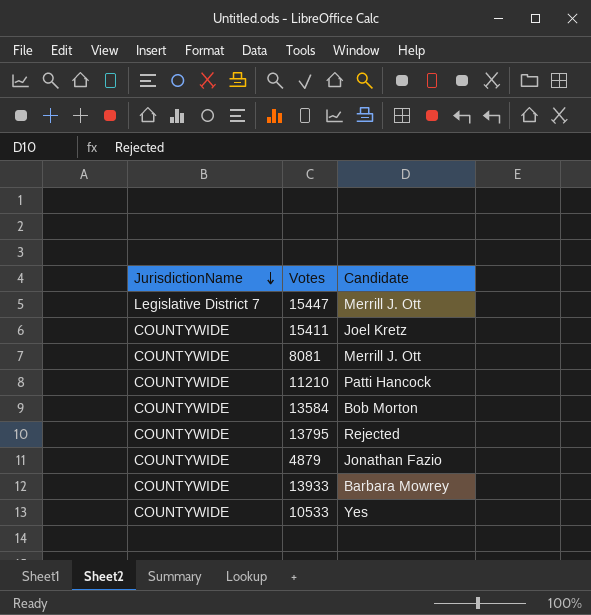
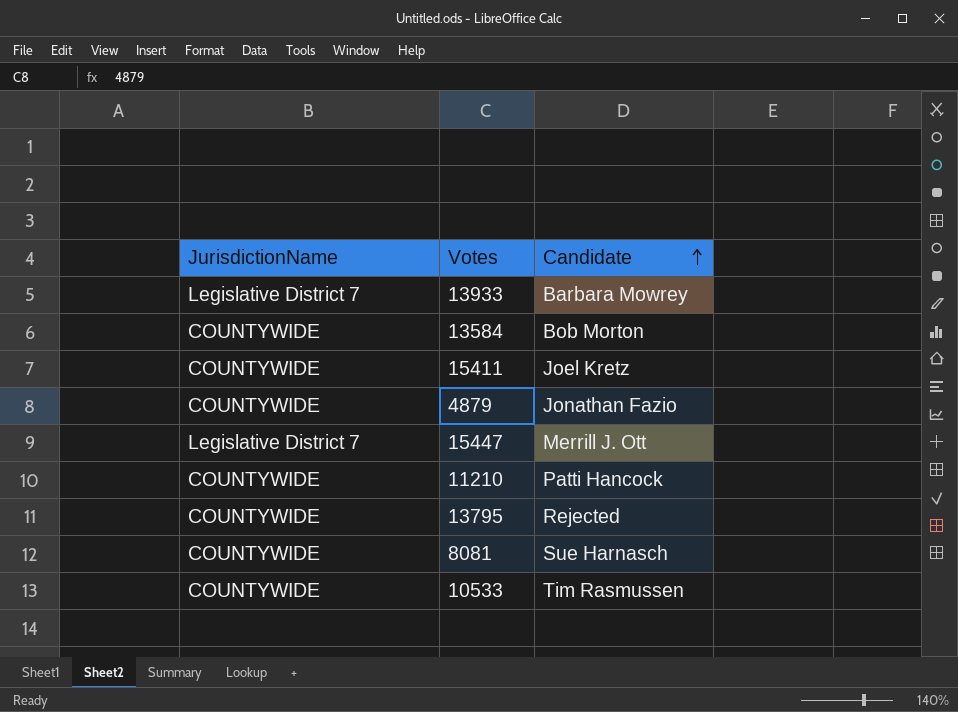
row order: JurisdictionName descending -> Candidate ascending
13933 | JurisdictionName: COUNTYWIDE -> Legislative District 7
8081 | Candidate: Merrill J. Ott -> Sue Harnasch
10533 | Candidate: Yes -> Tim Rasmussen

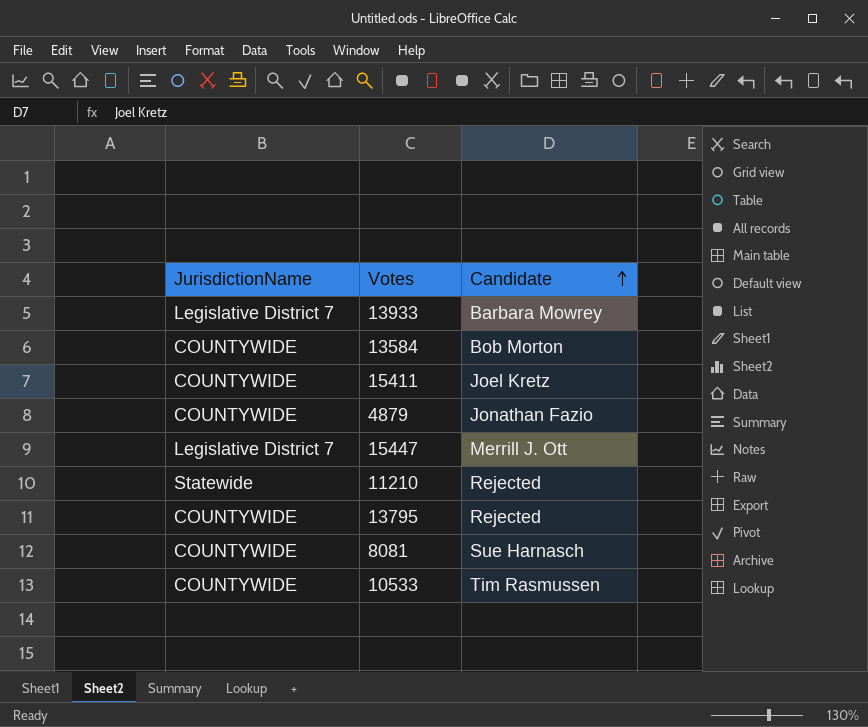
11210 | JurisdictionName: COUNTYWIDE -> Statewide
11210 | Candidate: Patti Hancock -> Rejected

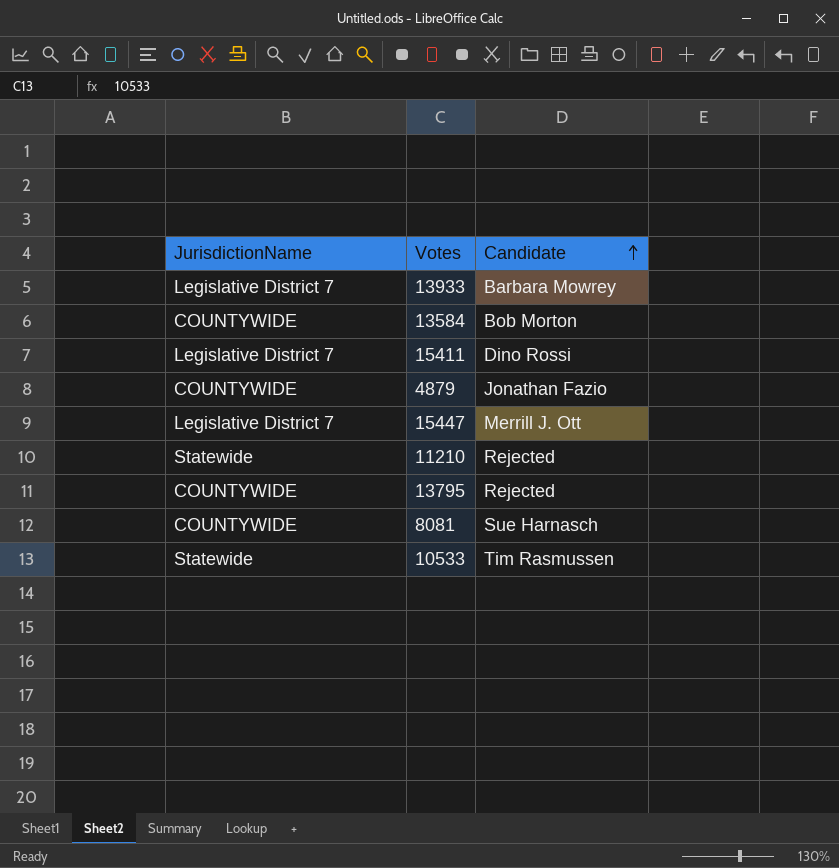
15411 | JurisdictionName: COUNTYWIDE -> Legislative District 7
15411 | Candidate: Joel Kretz -> Dino Rossi
10533 | JurisdictionName: COUNTYWIDE -> Statewide

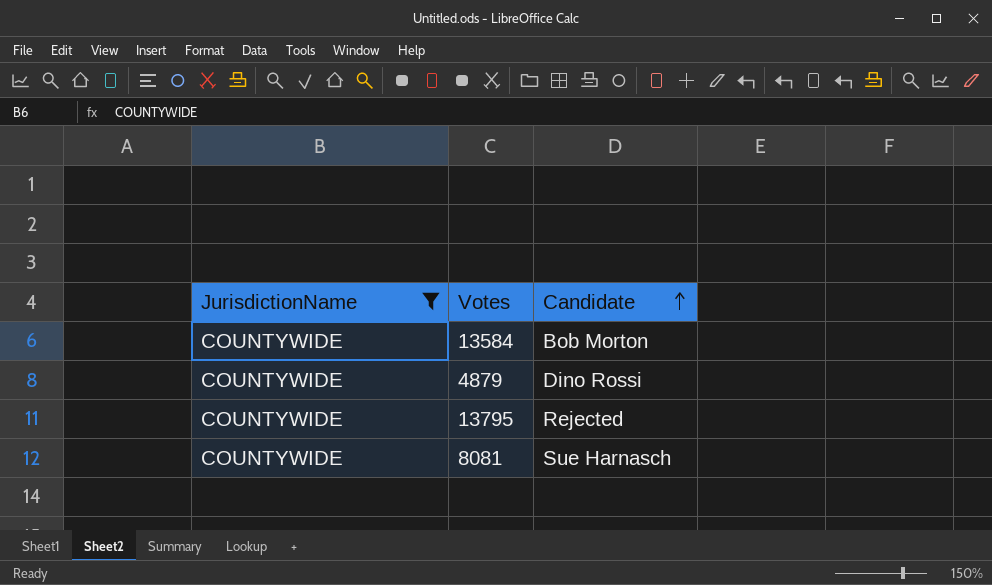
filter: none -> JurisdictionName = COUNTYWIDE
4879 | Candidate: Jonathan Fazio -> Dino Rossi

